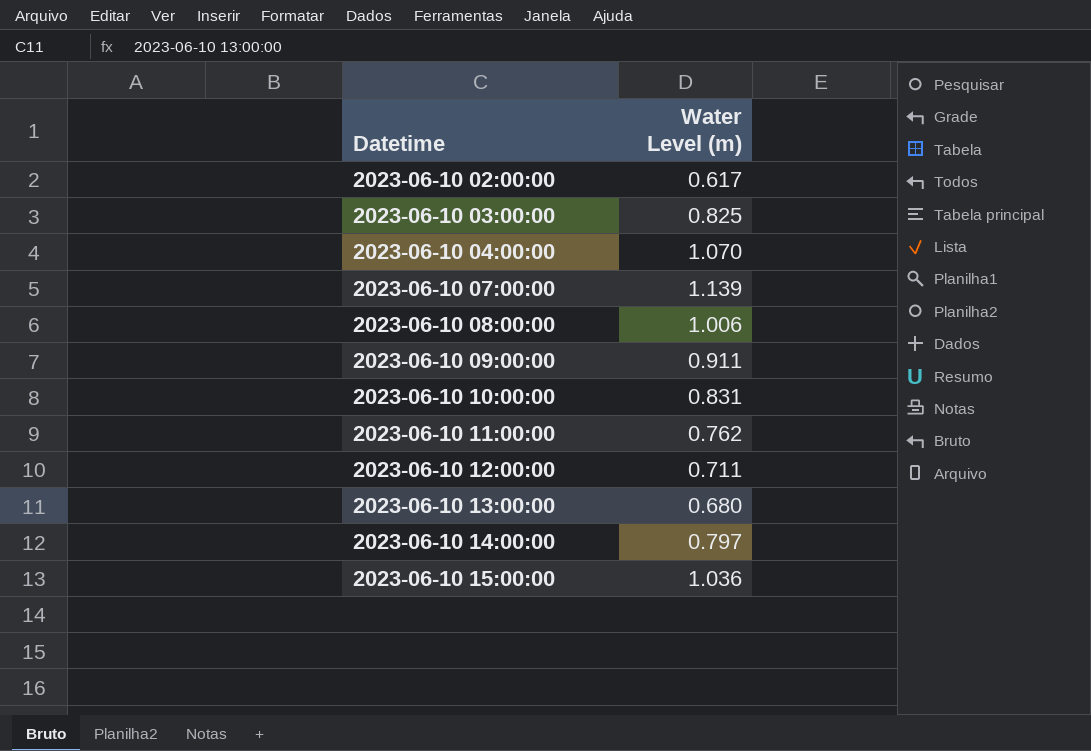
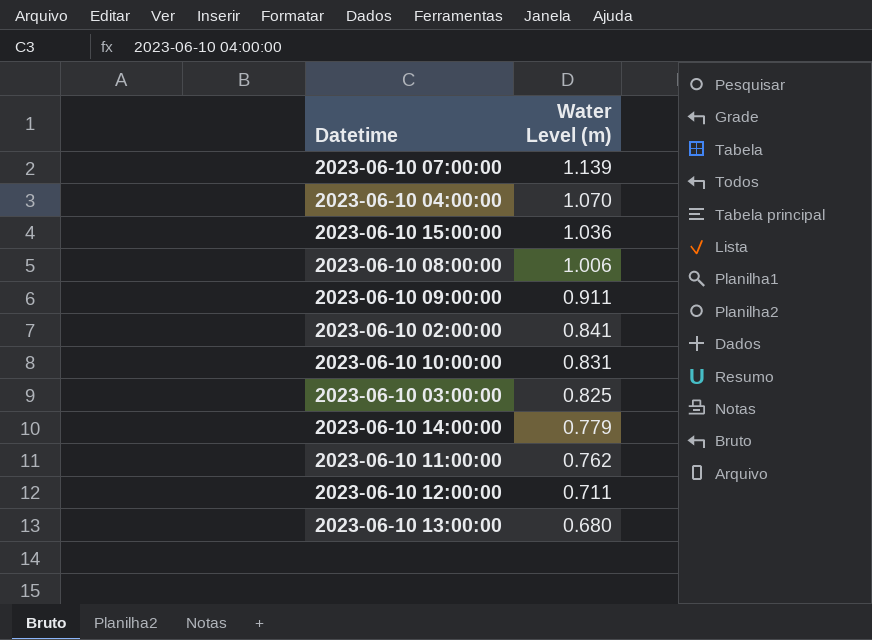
row order: Datetime ascending -> Water Level (m) descending
2023-06-10 02:00:00 | Water Level (m): 0.617 -> 0.841
2023-06-10 14:00:00 | Water Level (m): 0.797 -> 0.779

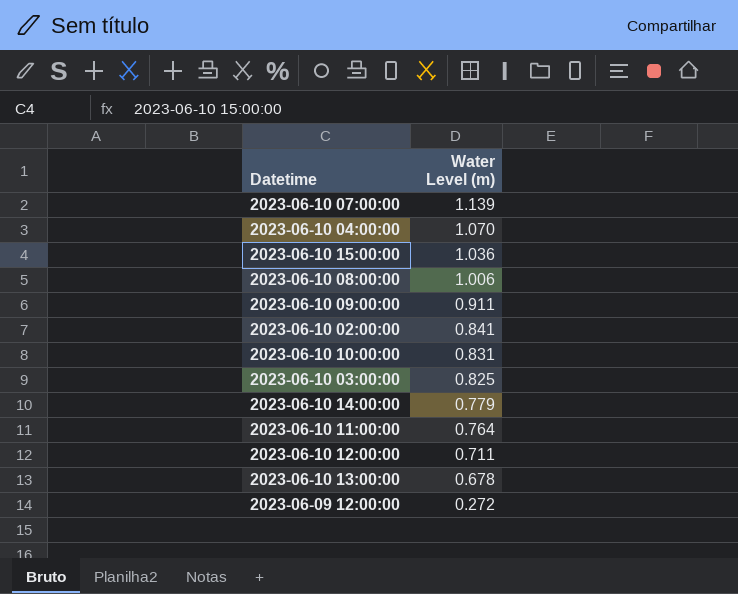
2023-06-10 11:00:00 | Water Level (m): 0.762 -> 0.764
2023-06-10 13:00:00 | Water Level (m): 0.680 -> 0.678
row 2023-06-09 12:00:00: none -> 0.272

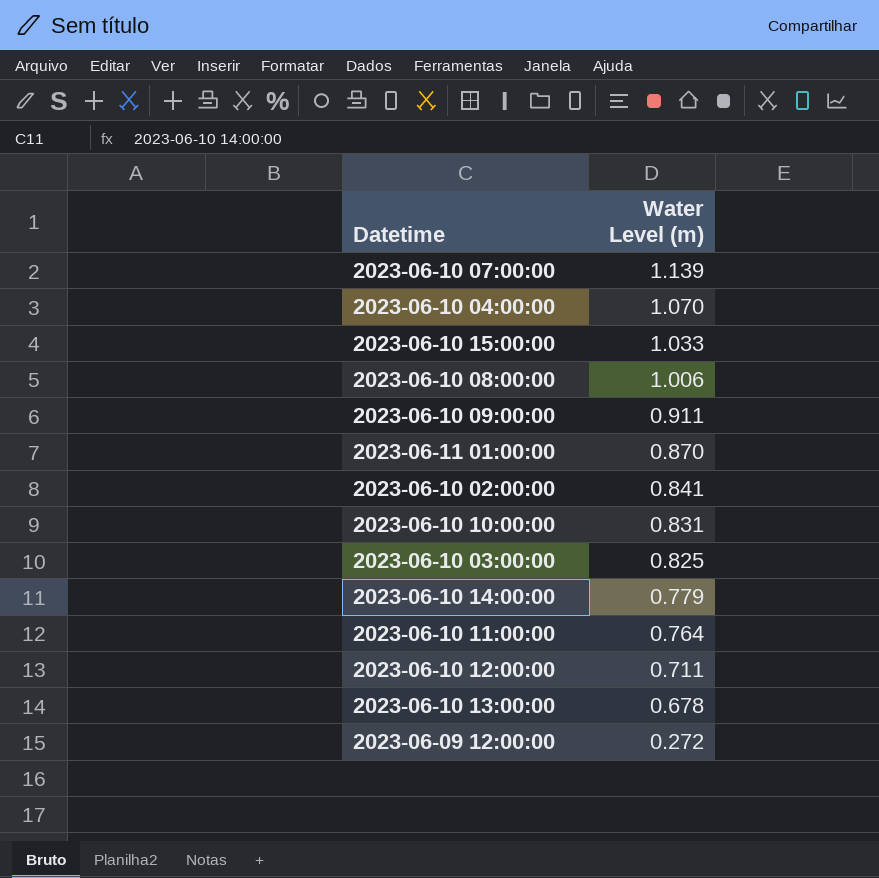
2023-06-10 15:00:00 | Water Level (m): 1.036 -> 1.033
row 2023-06-11 01:00:00: none -> 0.870

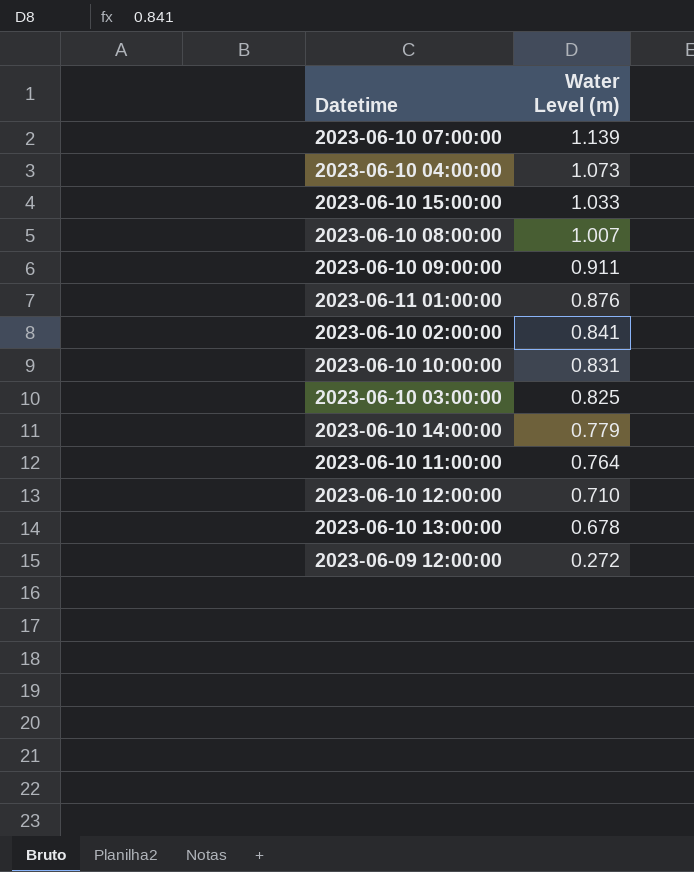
2023-06-10 04:00:00 | Water Level (m): 1.070 -> 1.073
2023-06-10 08:00:00 | Water Level (m): 1.006 -> 1.007
2023-06-11 01:00:00 | Water Level (m): 0.870 -> 0.876
2023-06-10 12:00:00 | Water Level (m): 0.711 -> 0.710

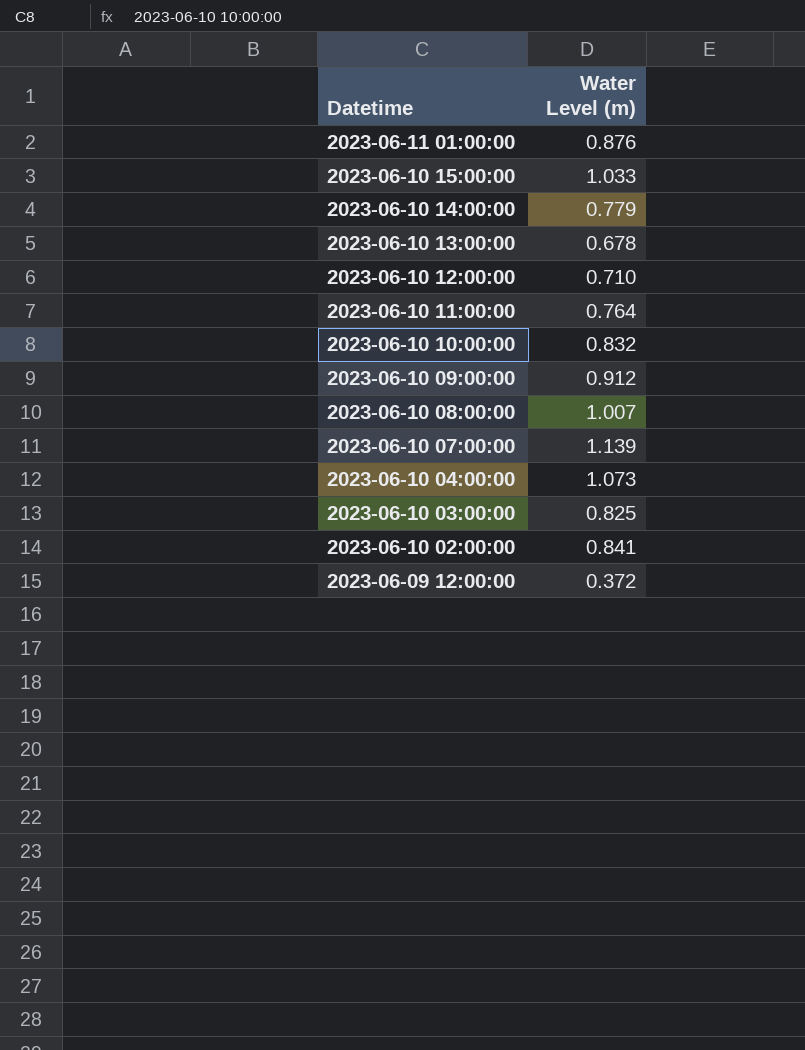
row order: Water Level (m) descending -> Datetime descending
2023-06-10 10:00:00 | Water Level (m): 0.831 -> 0.832
2023-06-10 09:00:00 | Water Level (m): 0.911 -> 0.912
2023-06-09 12:00:00 | Water Level (m): 0.272 -> 0.372

